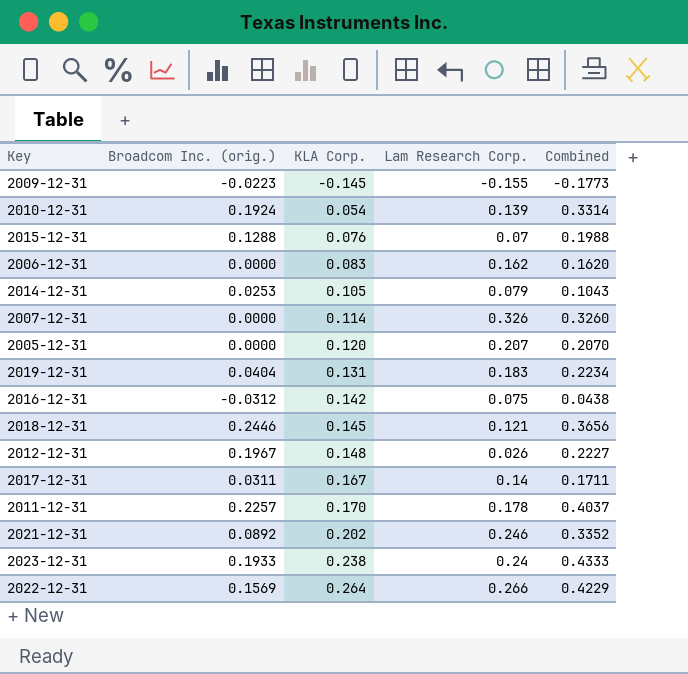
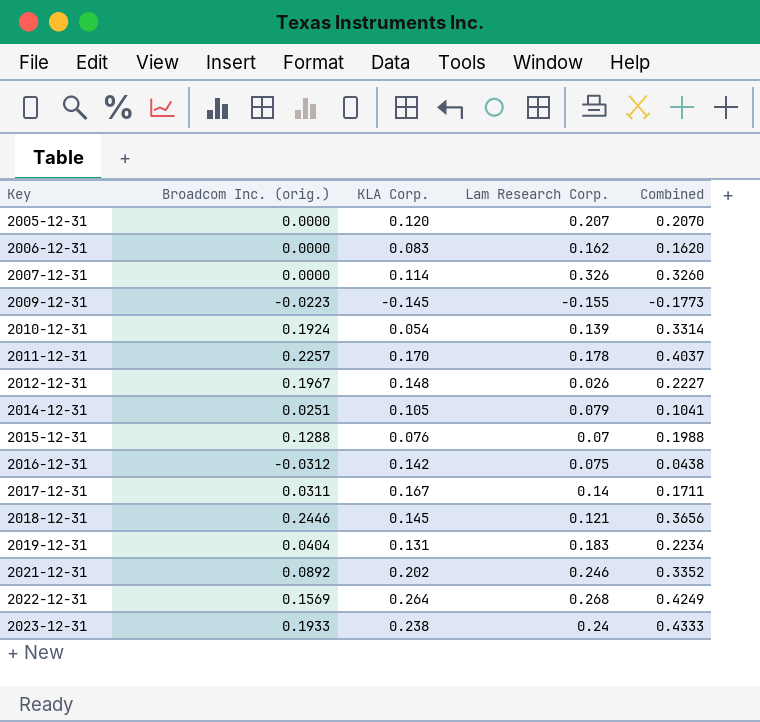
row order: KLA Corp. ascending -> Key ascending
2014-12-31 | Broadcom Inc. (orig.): 0.0253 -> 0.0251
2014-12-31 | Combined: 0.1043 -> 0.1041
2022-12-31 | Lam Research Corp.: 0.266 -> 0.268
2022-12-31 | Combined: 0.4229 -> 0.4249

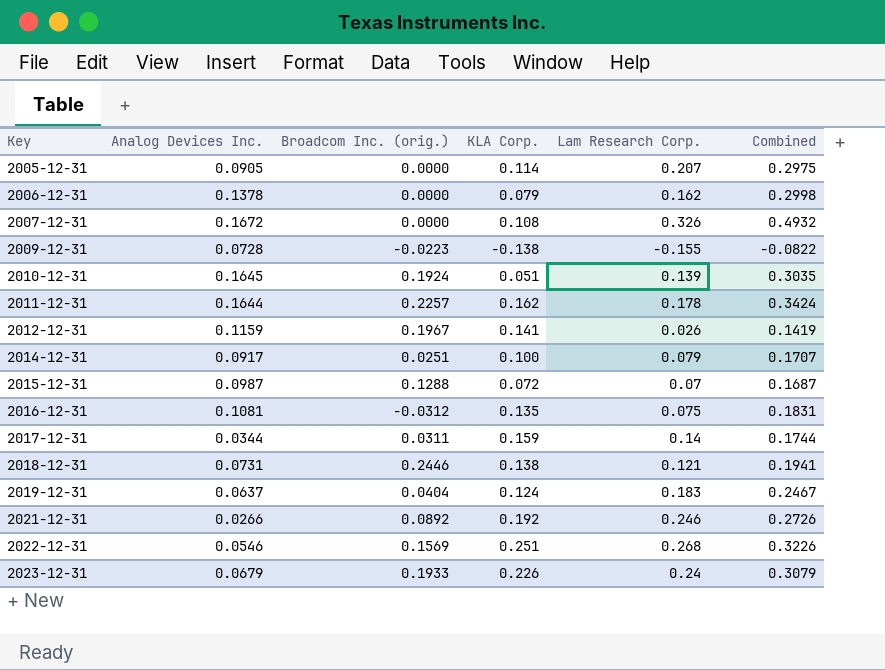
column Analog Devices Inc. | position: none -> 2
column Combined | formula: [Broadcom Inc. (orig.)] + [Lam Research Corp.] -> [Analog Devices Inc.] + [Lam Research Corp.]
2005-12-31 | KLA Corp.: 0.120 -> 0.114
2006-12-31 | KLA Corp.: 0.083 -> 0.079
2007-12-31 | KLA Corp.: 0.114 -> 0.108
2009-12-31 | KLA Corp.: -0.145 -> -0.138
2010-12-31 | KLA Corp.: 0.054 -> 0.051
2011-12-31 | KLA Corp.: 0.170 -> 0.162
2012-12-31 | KLA Corp.: 0.148 -> 0.141
2014-12-31 | KLA Corp.: 0.105 -> 0.100
2015-12-31 | KLA Corp.: 0.076 -> 0.072
2016-12-31 | KLA Corp.: 0.142 -> 0.135
2017-12-31 | KLA Corp.: 0.167 -> 0.159
2018-12-31 | KLA Corp.: 0.145 -> 0.138
2019-12-31 | KLA Corp.: 0.131 -> 0.124
2021-12-31 | KLA Corp.: 0.202 -> 0.192
2022-12-31 | KLA Corp.: 0.264 -> 0.251
2023-12-31 | KLA Corp.: 0.238 -> 0.226

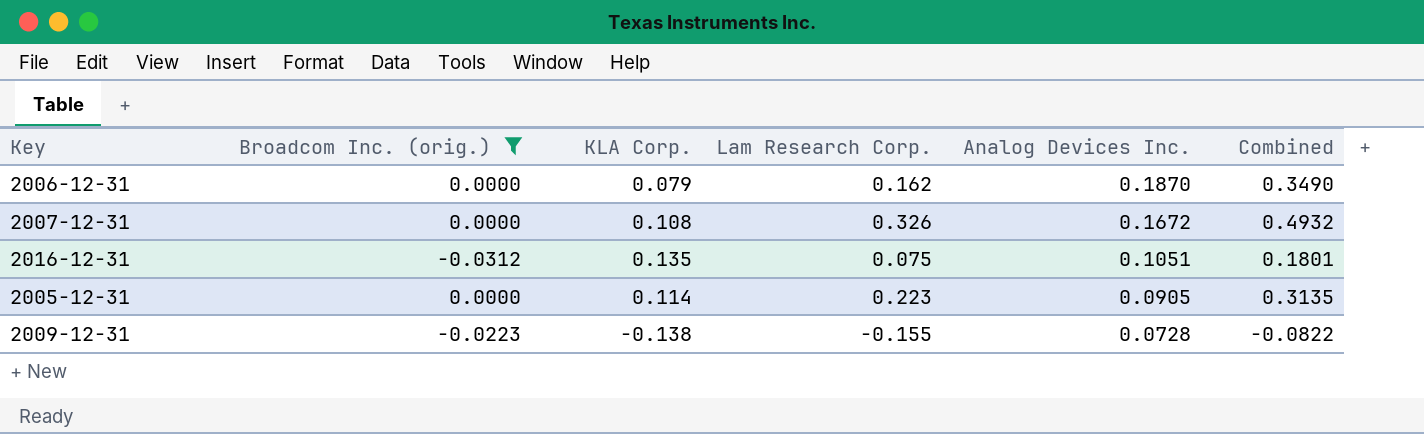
filter: none -> Broadcom Inc. (orig.) <= 0.0000
row order: Key ascending -> Analog Devices Inc. descending
column Analog Devices Inc. | position: 2 -> 5
2006-12-31 | Analog Devices Inc.: 0.1378 -> 0.1870
2006-12-31 | Combined: 0.2998 -> 0.3490
2016-12-31 | Analog Devices Inc.: 0.1081 -> 0.1051
2016-12-31 | Combined: 0.1831 -> 0.1801
2005-12-31 | Lam Research Corp.: 0.207 -> 0.223
2005-12-31 | Combined: 0.2975 -> 0.3135

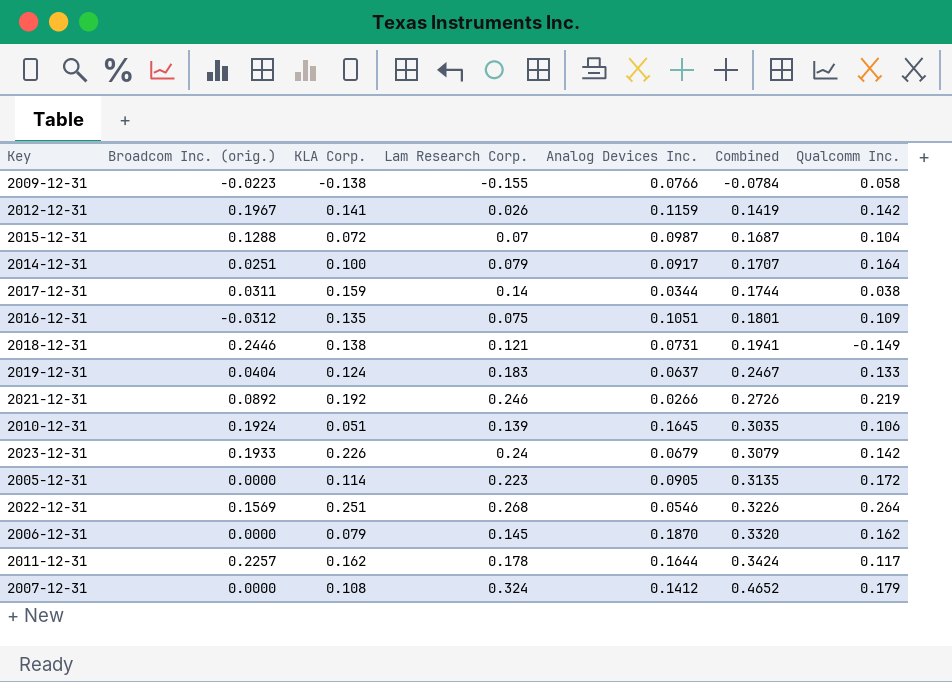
filter: Broadcom Inc. (orig.) <= 0.0000 -> none
row order: Analog Devices Inc. descending -> Combined ascending
column Qualcomm Inc. | position: none -> 7
2009-12-31 | Analog Devices Inc.: 0.0728 -> 0.0766
2009-12-31 | Combined: -0.0822 -> -0.0784
2006-12-31 | Lam Research Corp.: 0.162 -> 0.145
2006-12-31 | Combined: 0.3490 -> 0.3320
2007-12-31 | Lam Research Corp.: 0.326 -> 0.324
2007-12-31 | Analog Devices Inc.: 0.1672 -> 0.1412
2007-12-31 | Combined: 0.4932 -> 0.4652

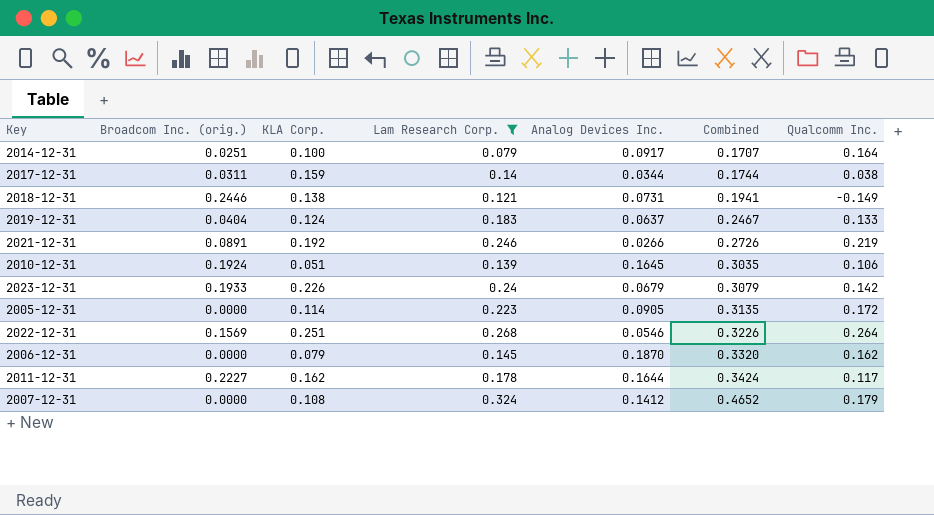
filter: none -> Lam Research Corp. >= 0.079
2021-12-31 | Broadcom Inc. (orig.): 0.0892 -> 0.0891
2011-12-31 | Broadcom Inc. (orig.): 0.2257 -> 0.2227

